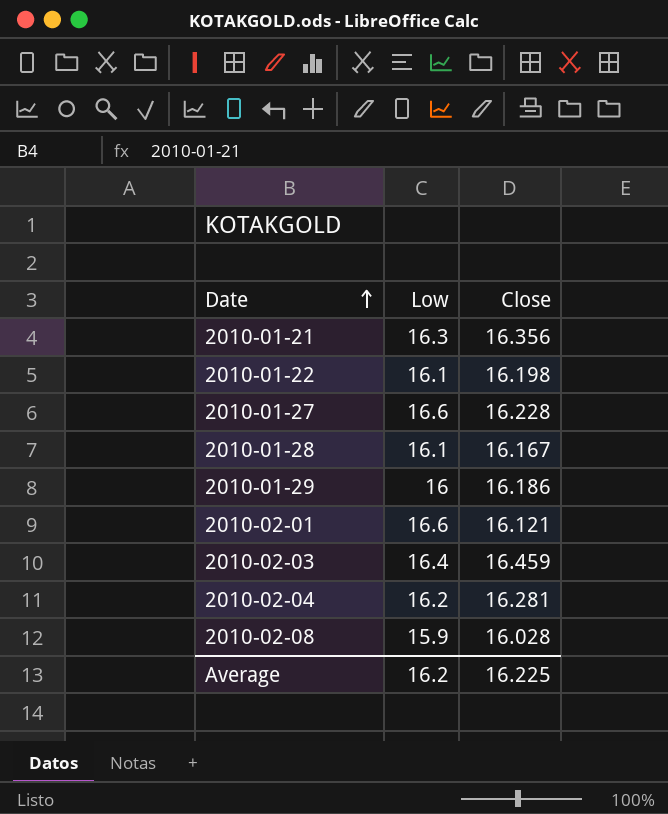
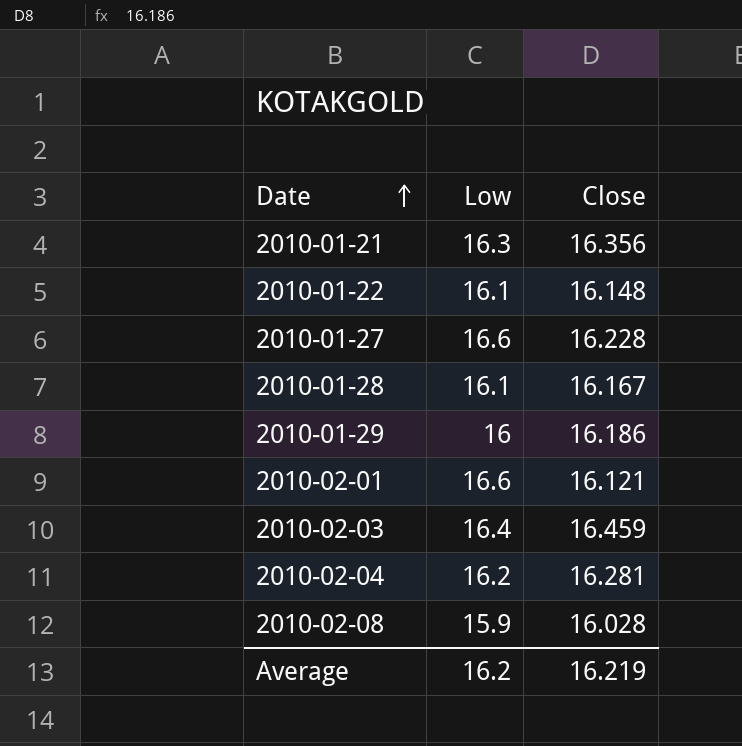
2010-01-22 | Close: 16.198 -> 16.148
Average | Close: 16.225 -> 16.219

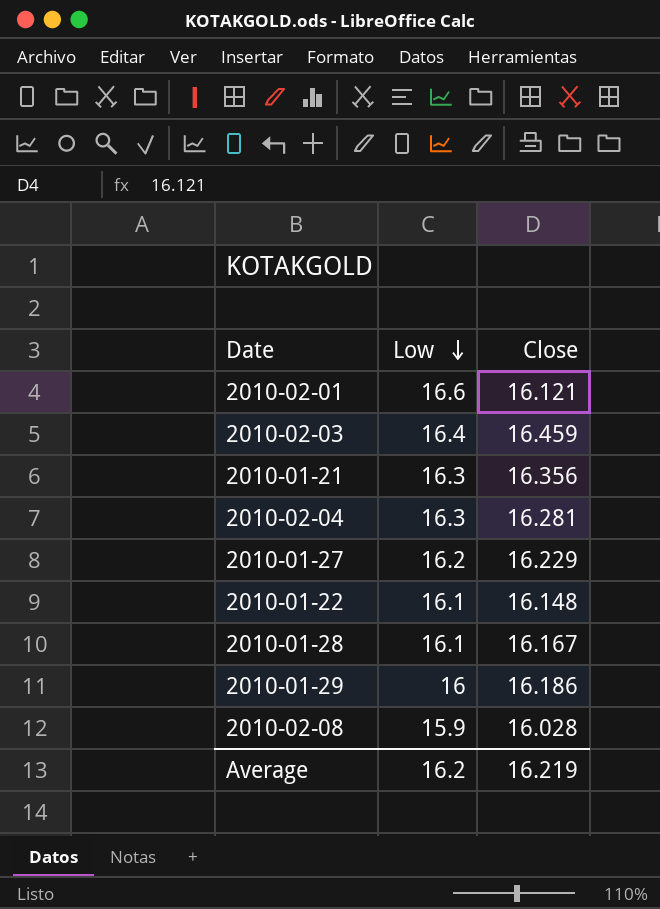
row order: Date ascending -> Low descending
2010-02-04 | Low: 16.2 -> 16.3
2010-01-27 | Low: 16.6 -> 16.2
2010-01-27 | Close: 16.228 -> 16.229

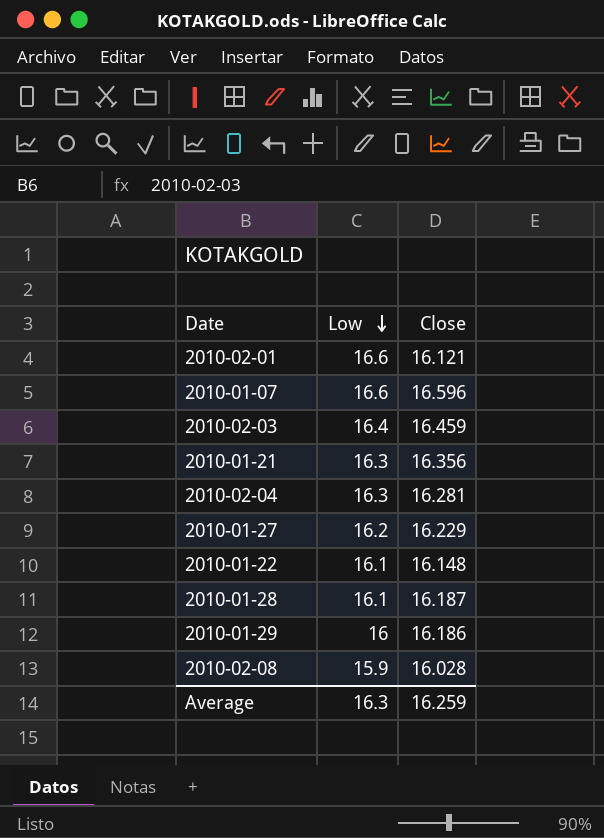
row 2010-01-07: none -> 16.6 | 16.596
2010-01-28 | Close: 16.167 -> 16.187
Average | Low: 16.2 -> 16.3
Average | Close: 16.219 -> 16.259

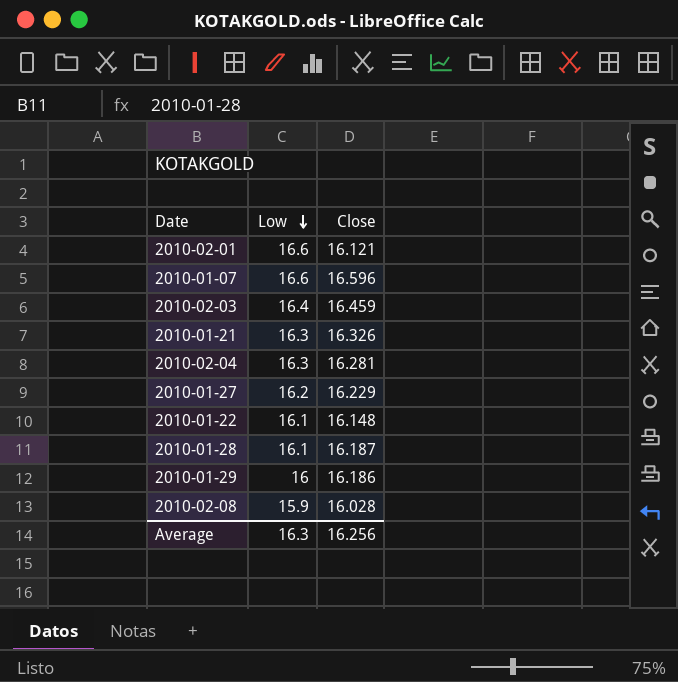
2010-01-21 | Close: 16.356 -> 16.326
Average | Close: 16.259 -> 16.256

